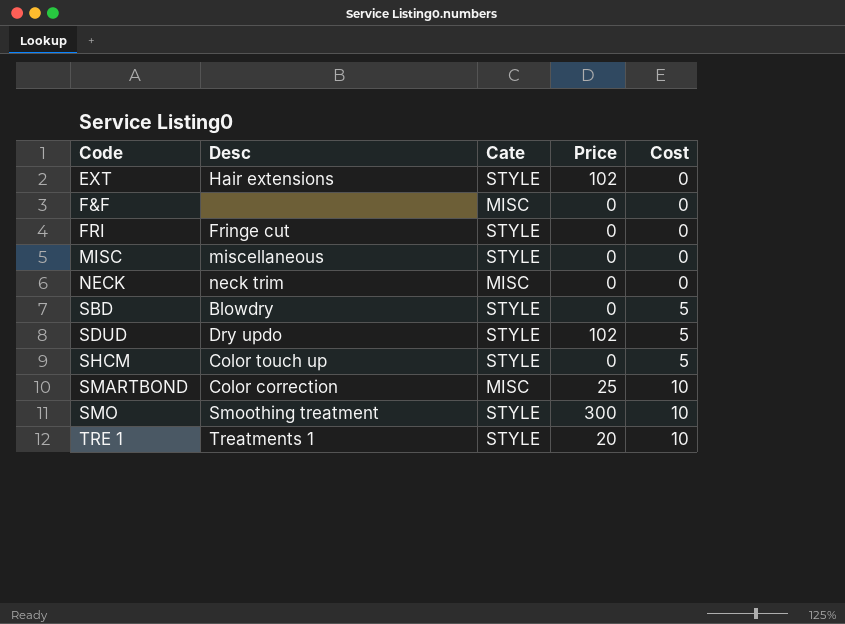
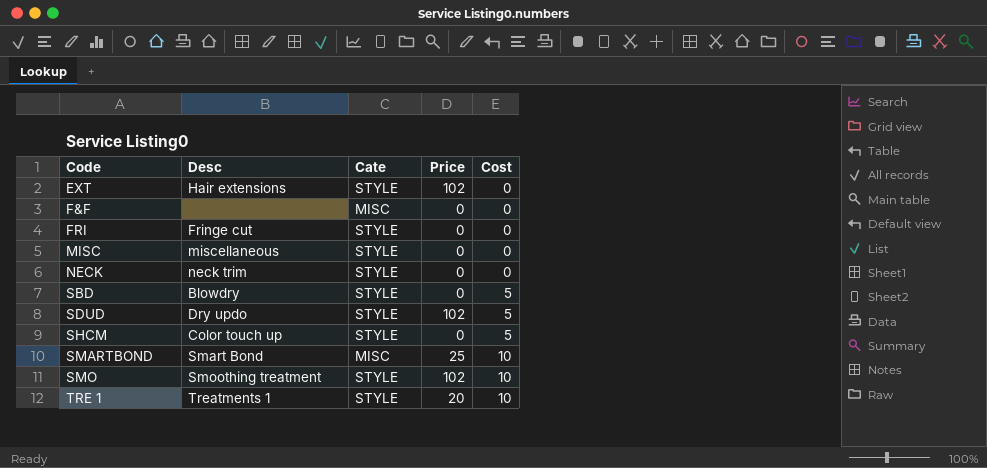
NECK | Cate: MISC -> STYLE
SMARTBOND | Desc: Color correction -> Smart Bond
SMO | Price: 300 -> 102

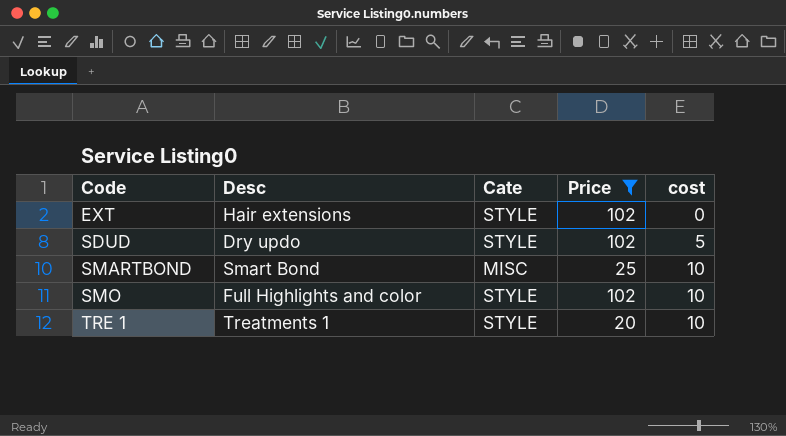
filter: none -> Price != 0
column name: Cost -> cost
SMO | Desc: Smoothing treatment -> Full Highlights and color

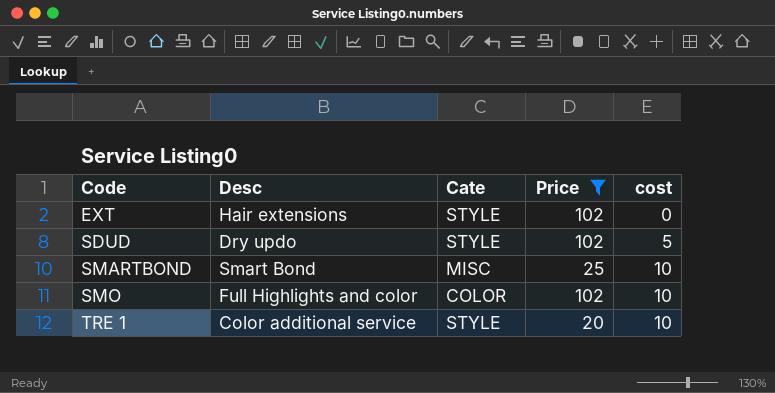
SMO | Cate: STYLE -> COLOR
TRE 1 | Desc: Treatments 1 -> Color additional service

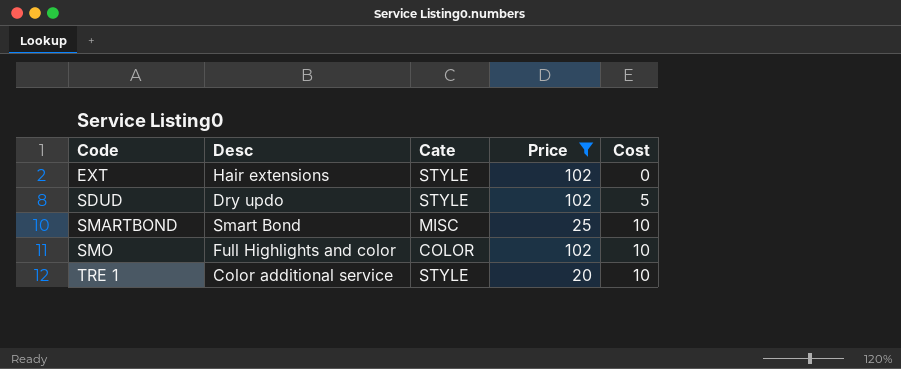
column name: cost -> Cost

